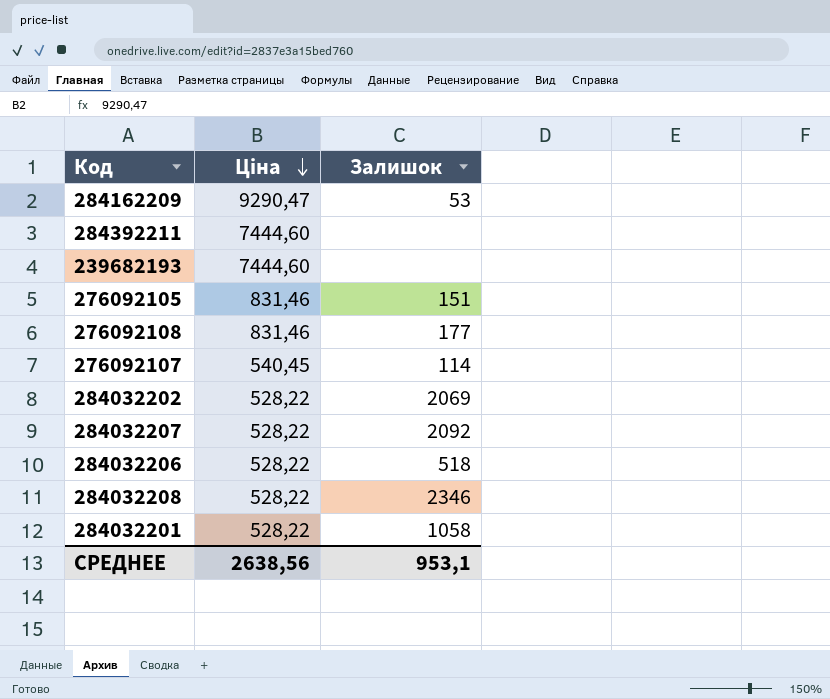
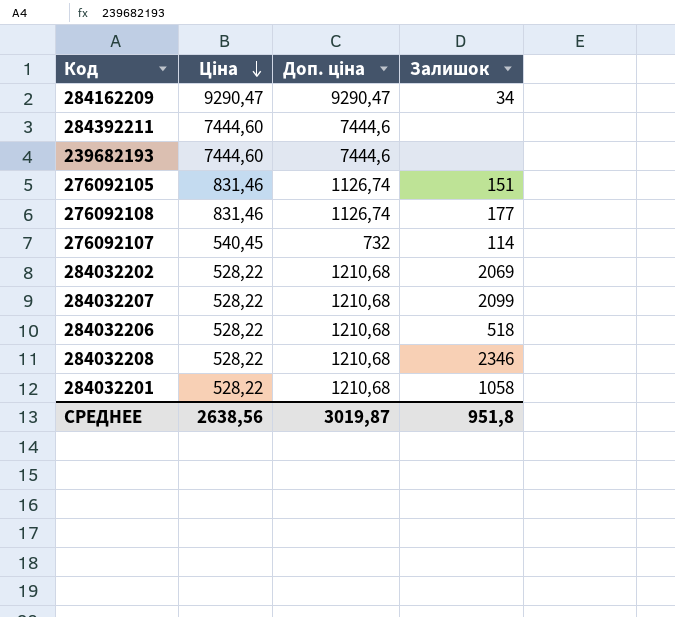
column Доп. ціна | position: none -> 3
284162209 | Залишок: 53 -> 34
284032207 | Залишок: 2092 -> 2099
СРЕДНЕЕ | Залишок: 953,1 -> 951,8

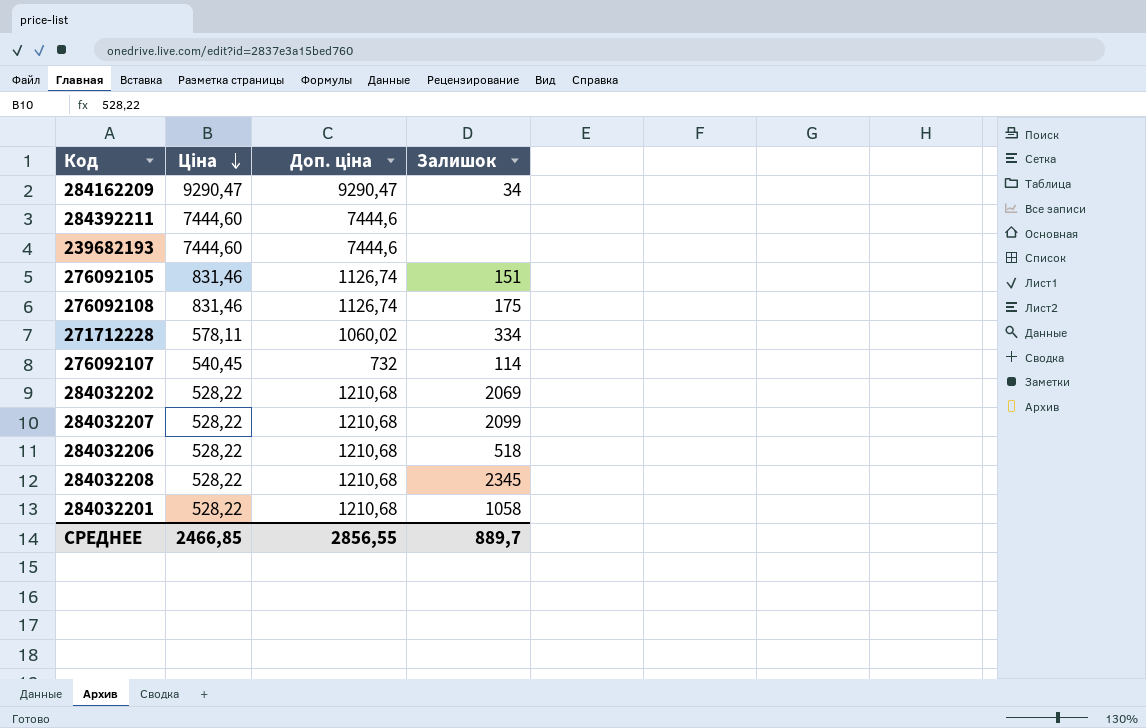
276092108 | Залишок: 177 -> 175
row 271712228: none -> 578,11 | 1060,02 | 334
284032208 | Залишок: 2346 -> 2345
СРЕДНЕЕ | Ціна: 2638,56 -> 2466,85
СРЕДНЕЕ | Доп. ціна: 3019,87 -> 2856,55
СРЕДНЕЕ | Залишок: 951,8 -> 889,7

